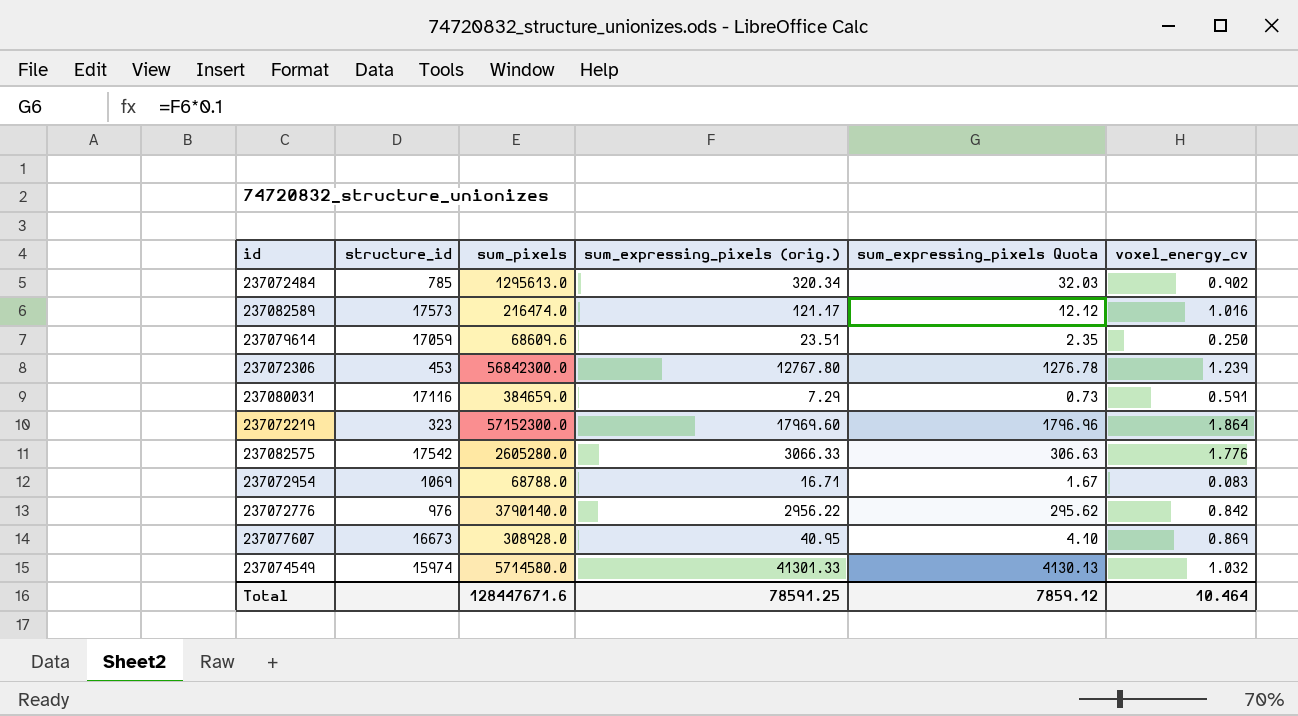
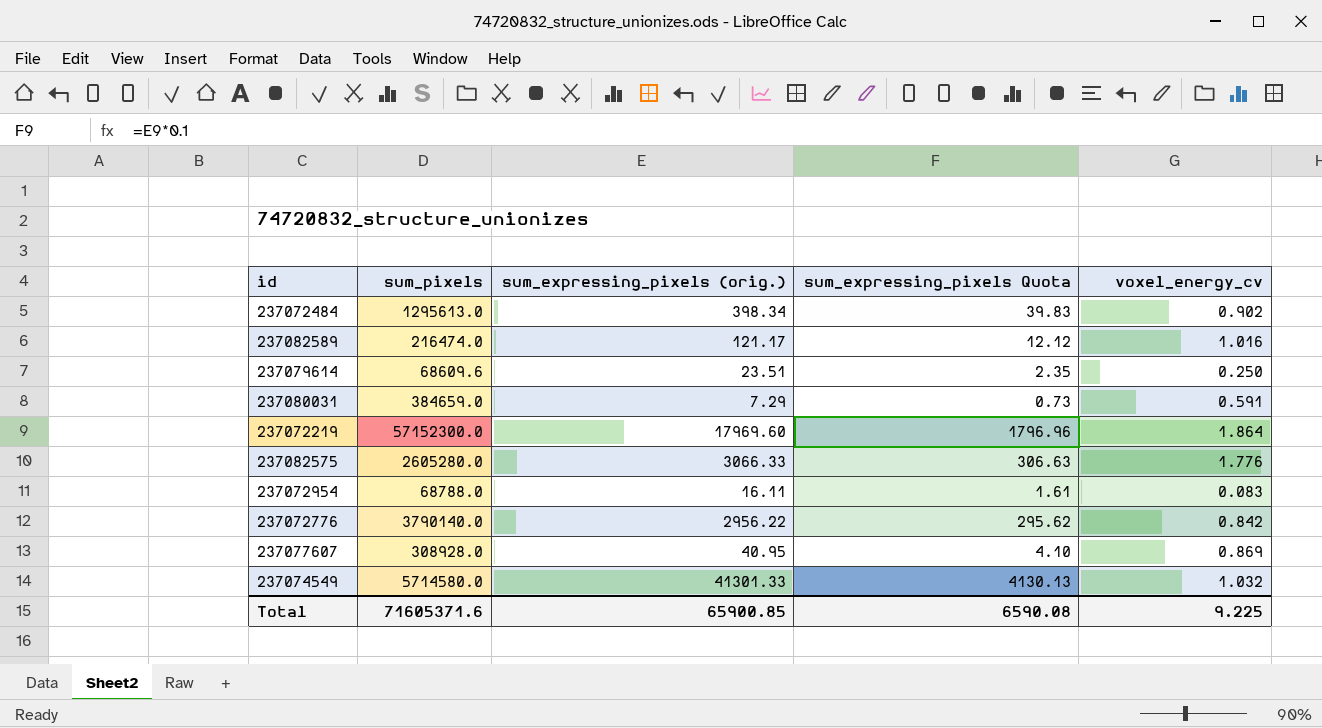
column structure_id | position: 2 -> none
row 237072306: 453 | 56842300.0 | 12767.80 | 1276.78 | 1.239 -> none
237072484 | sum_expressing_pixels (orig.): 320.34 -> 398.34
237072484 | sum_expressing_pixels Quota: 32.03 -> 39.83
237072954 | sum_expressing_pixels (orig.): 16.71 -> 16.11
237072954 | sum_expressing_pixels Quota: 1.67 -> 1.61
Total | sum_pixels: 128447671.6 -> 71605371.6
Total | sum_expressing_pixels (orig.): 78591.25 -> 65900.85
Total | sum_expressing_pixels Quota: 7859.12 -> 6590.08
Total | voxel_energy_cv: 10.464 -> 9.225

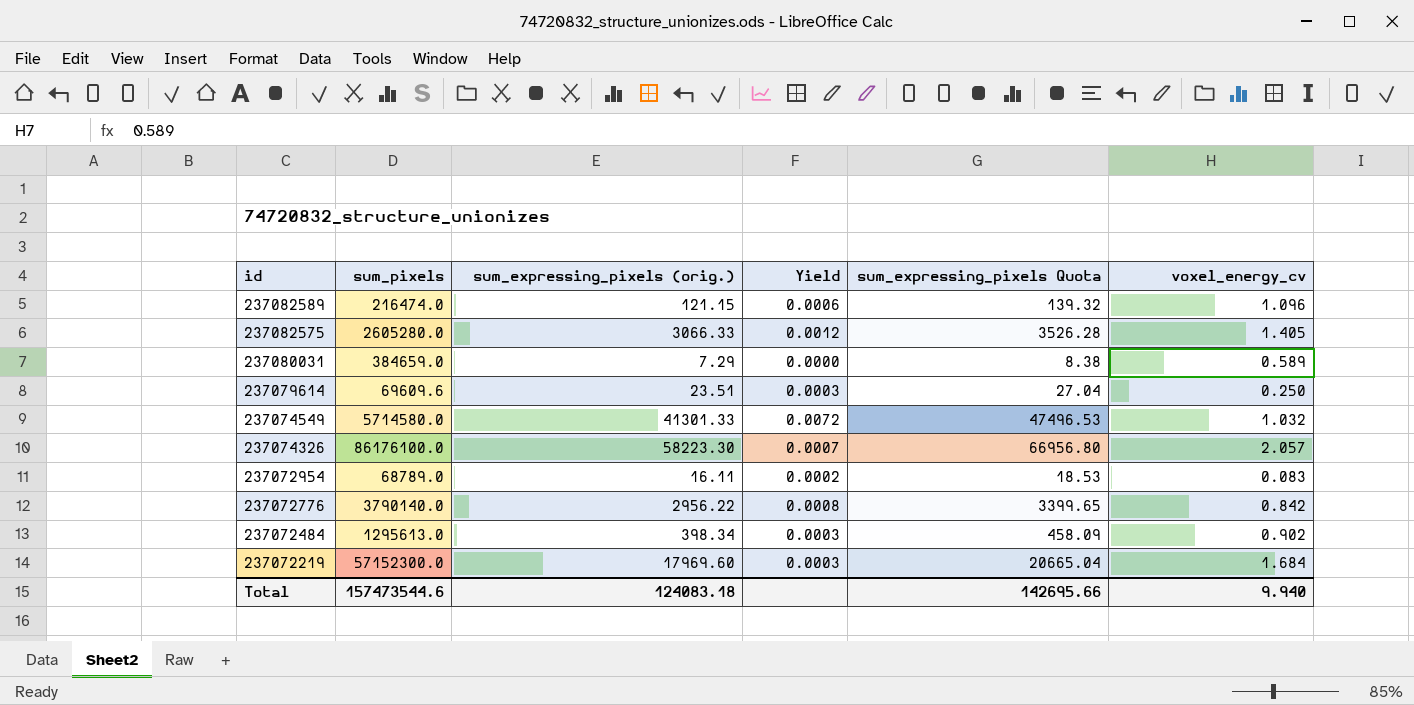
row order: none -> id descending
column Yield | formula: none -> [sum_expressing_pixels (orig.)] / [sum_pixels]
column sum_expressing_pixels Quota | formula: [sum_expressing_pixels (orig.)] * 0.1 -> [sum_expressing_pixels (orig.)] * 1.15
row 237077607: 308928.0 | 40.95 | 4.10 | 0.869 -> none
237082589 | sum_expressing_pixels (orig.): 121.17 -> 121.15
237082589 | voxel_energy_cv: 1.016 -> 1.096
237082575 | voxel_energy_cv: 1.776 -> 1.405
237080031 | voxel_energy_cv: 0.591 -> 0.589
237079614 | sum_pixels: 68609.6 -> 69609.6
row 237074326: none -> 86176100.0 | 58223.30 | 0.0007 | 66956.80 | 2.057
237072954 | sum_pixels: 68788.0 -> 68789.0
237072219 | voxel_energy_cv: 1.864 -> 1.684
Total | sum_pixels: 71605371.6 -> 157473544.6
Total | sum_expressing_pixels (orig.): 65900.85 -> 124083.18
Total | sum_expressing_pixels Quota: 6590.08 -> 142695.66
Total | voxel_energy_cv: 9.225 -> 9.940

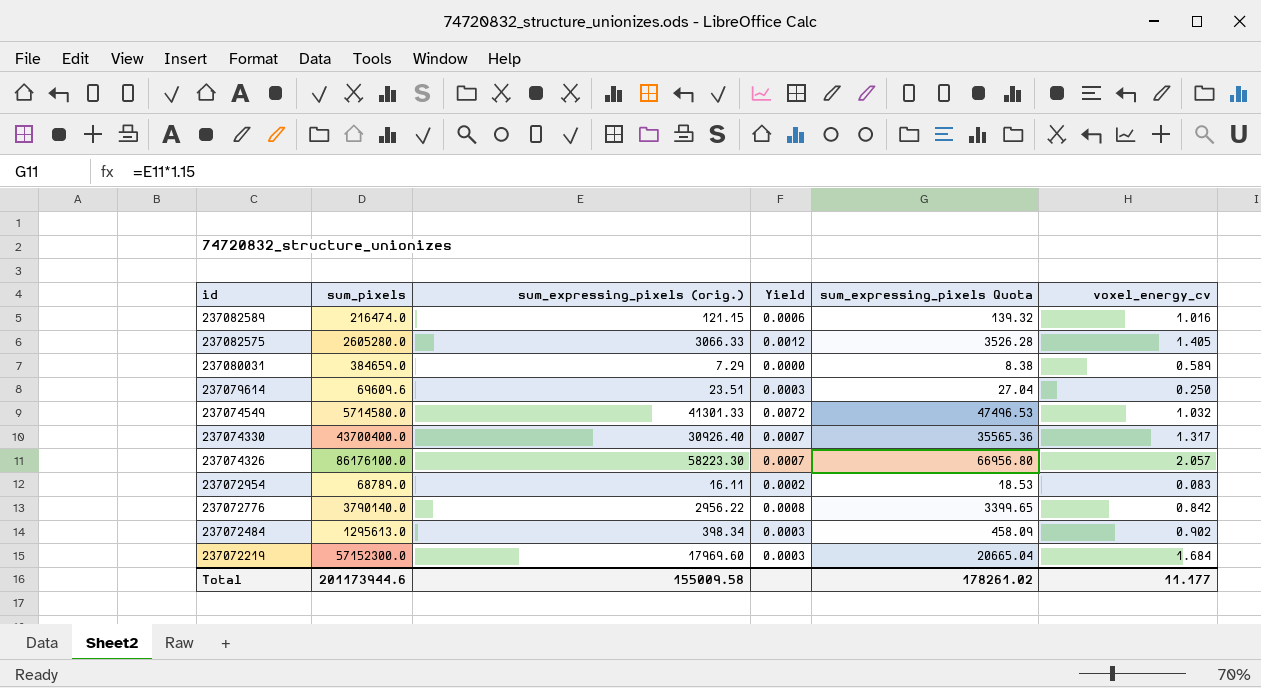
237082589 | voxel_energy_cv: 1.096 -> 1.016
row 237074330: none -> 43700400.0 | 30926.40 | 0.0007 | 35565.36 | 1.317
Total | sum_pixels: 157473544.6 -> 201173944.6
Total | sum_expressing_pixels (orig.): 124083.18 -> 155009.58
Total | sum_expressing_pixels Quota: 142695.66 -> 178261.02
Total | voxel_energy_cv: 9.940 -> 11.177

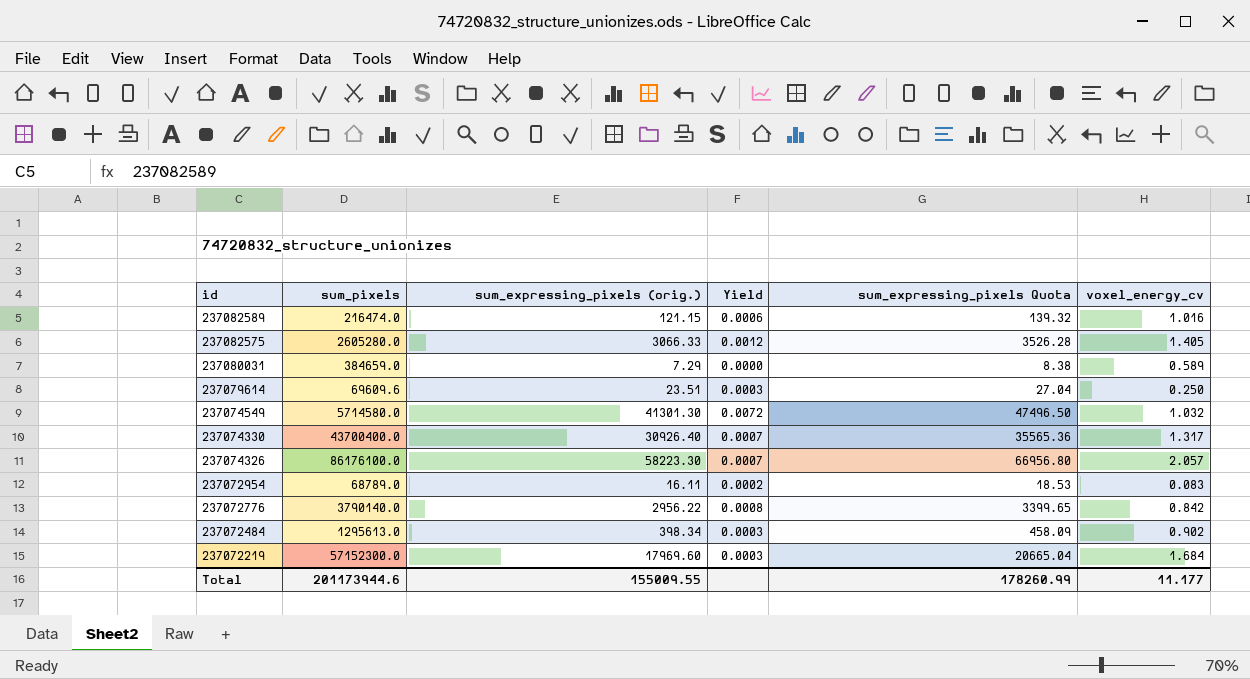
237074549 | sum_expressing_pixels (orig.): 41301.33 -> 41301.30
237074549 | sum_expressing_pixels Quota: 47496.53 -> 47496.50
Total | sum_expressing_pixels (orig.): 155009.58 -> 155009.55
Total | sum_expressing_pixels Quota: 178261.02 -> 178260.99

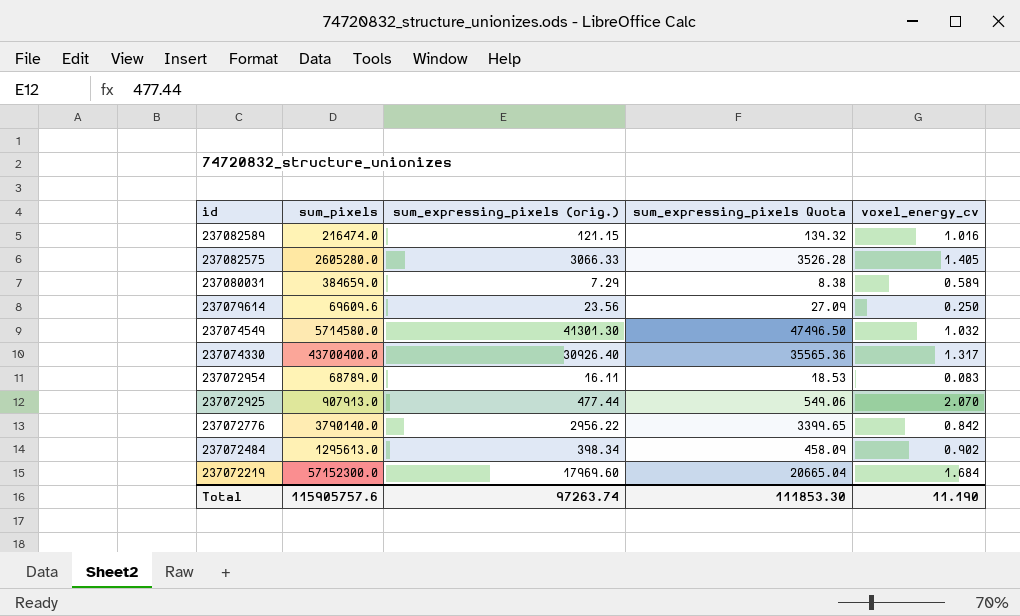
column Yield | formula: [sum_expressing_pixels (orig.)] / [sum_pixels] -> none
row 237074326: 86176100.0 | 58223.30 | 0.0007 | 66956.80 | 2.057 -> none
237079614 | sum_expressing_pixels (orig.): 23.51 -> 23.56
237079614 | sum_expressing_pixels Quota: 27.04 -> 27.09
row 237072925: none -> 907913.0 | 477.44 | 549.06 | 2.070
Total | sum_pixels: 201173944.6 -> 115905757.6
Total | sum_expressing_pixels (orig.): 155009.55 -> 97263.74
Total | sum_expressing_pixels Quota: 178260.99 -> 111853.30
Total | voxel_energy_cv: 11.177 -> 11.190

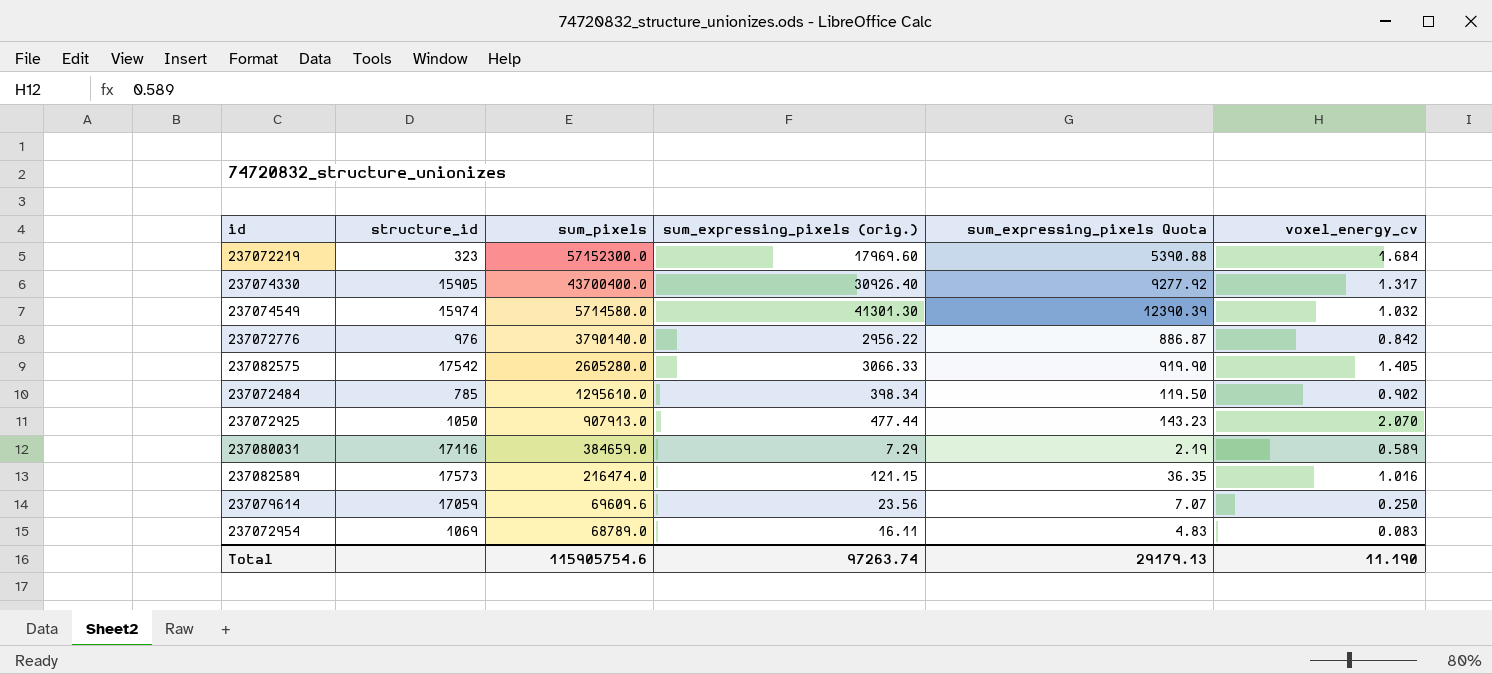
row order: id descending -> sum_pixels descending
column structure_id | position: none -> 2
column sum_expressing_pixels Quota | formula: [sum_expressing_pixels (orig.)] * 1.15 -> [sum_expressing_pixels (orig.)] * 0.3
237072484 | sum_pixels: 1295613.0 -> 1295610.0
Total | sum_pixels: 115905757.6 -> 115905754.6
Total | sum_expressing_pixels Quota: 111853.30 -> 29179.13

